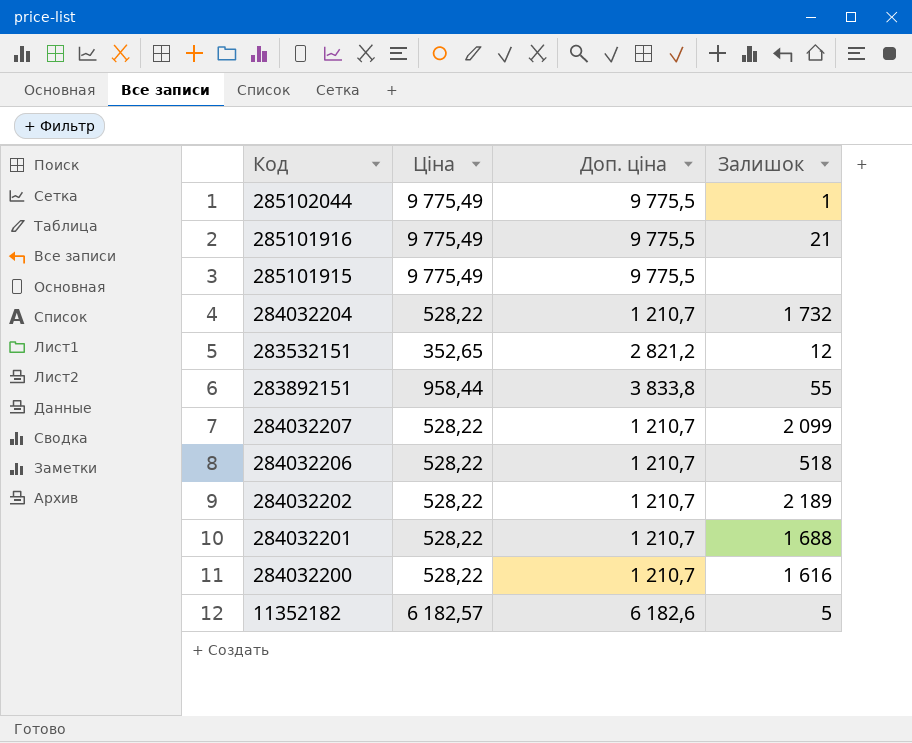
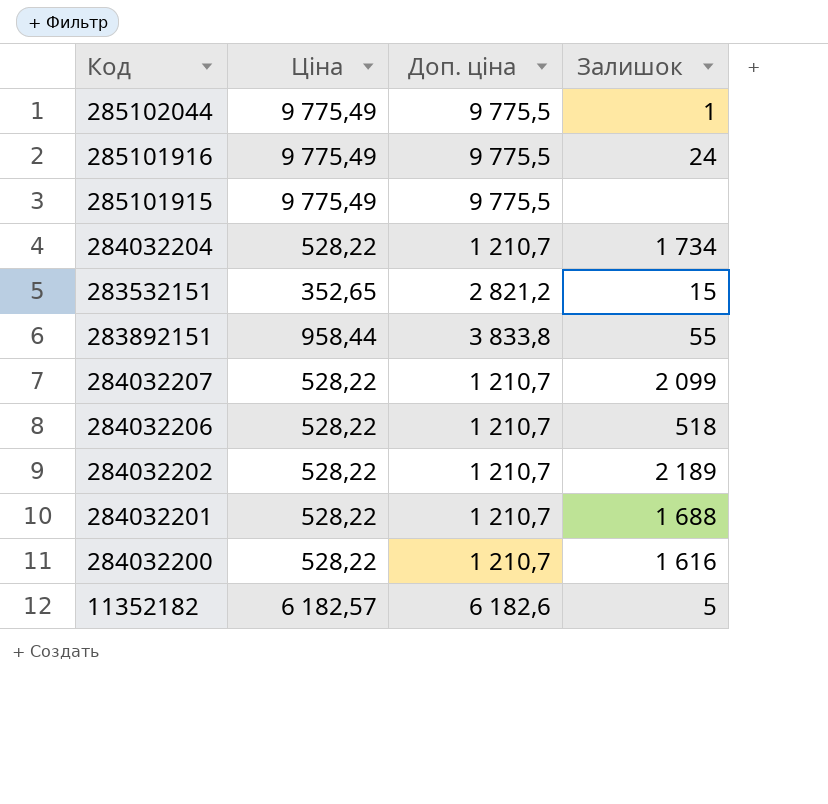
285101916 | Залишок: 21 -> 24
284032204 | Залишок: 1 732 -> 1 734
283532151 | Залишок: 12 -> 15

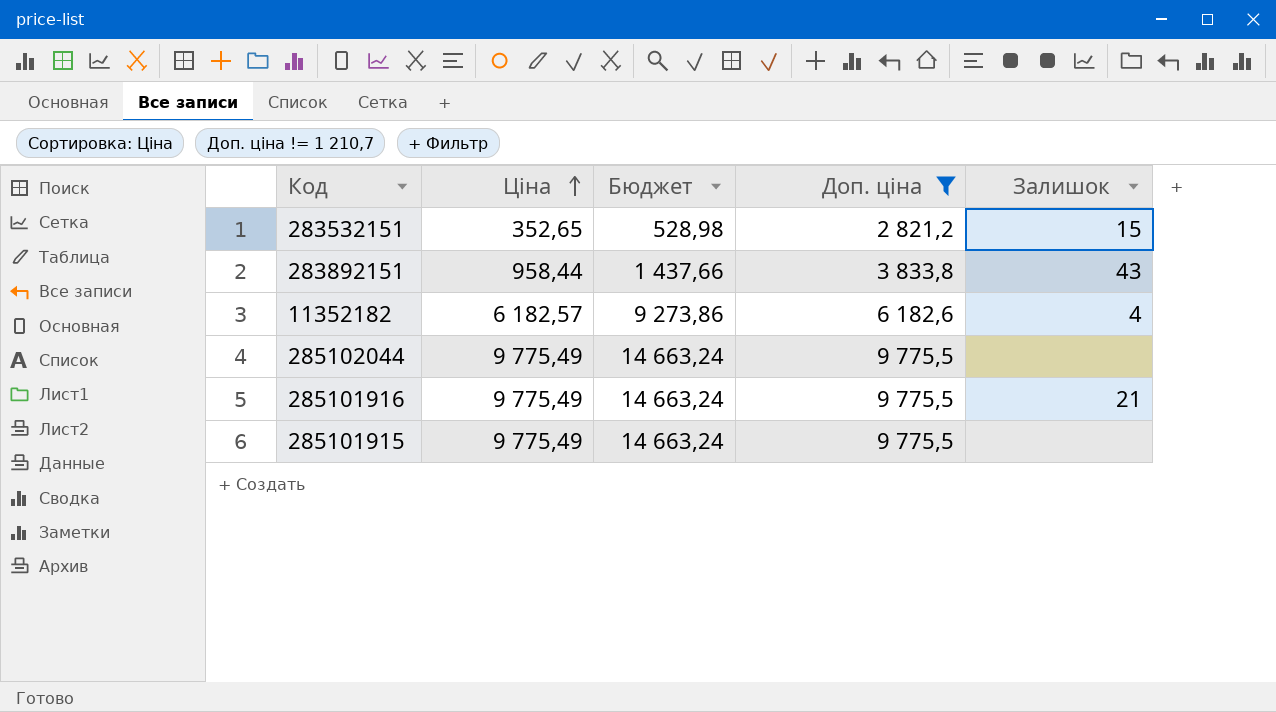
filter: none -> Доп. ціна != 1 210,7
row order: none -> Ціна ascending
column Бюджет | formula: none -> [Ціна] * 1,5
283892151 | Залишок: 55 -> 43
11352182 | Залишок: 5 -> 4
285102044 | Залишок: 1 -> none
285101916 | Залишок: 24 -> 21

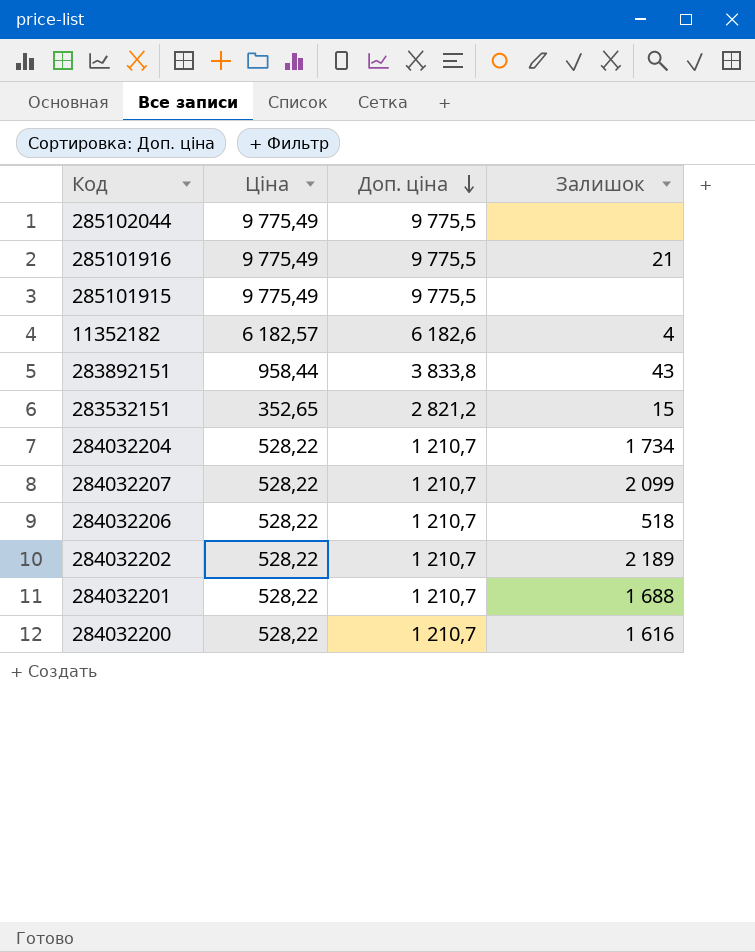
filter: Доп. ціна != 1 210,7 -> none
row order: Ціна ascending -> Доп. ціна descending
column Бюджет | formula: [Ціна] * 1,5 -> none

